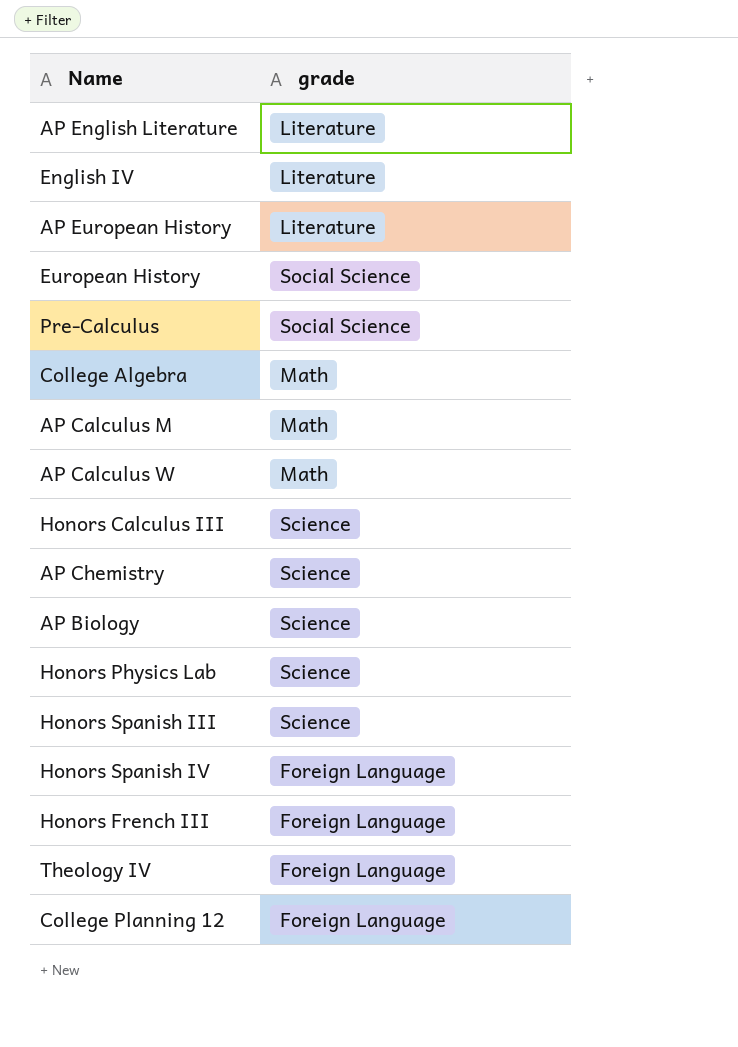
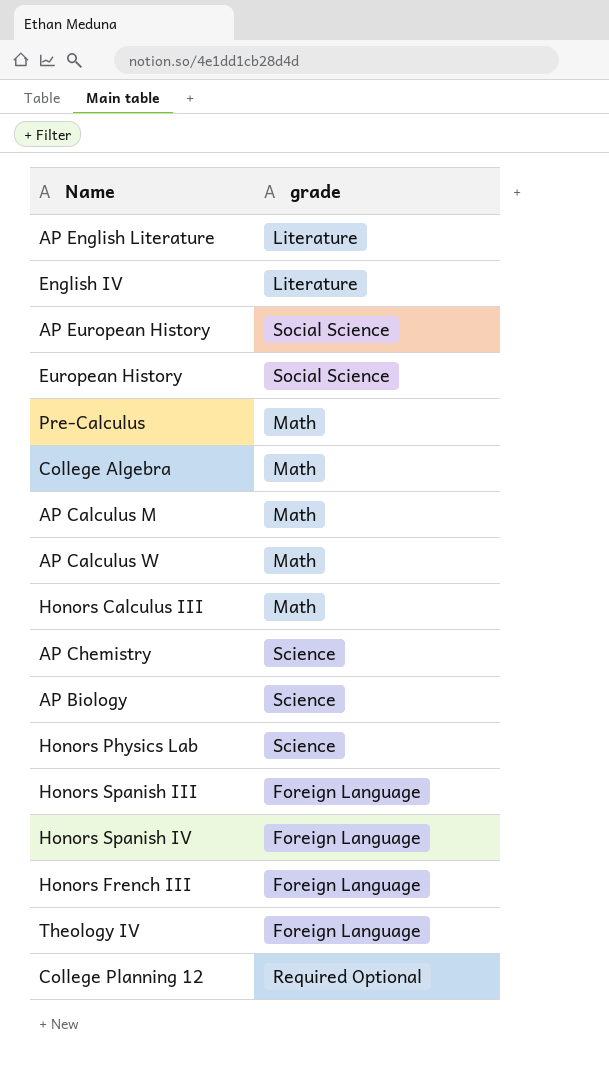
AP European History | grade: Literature -> Social Science
Pre-Calculus | grade: Social Science -> Math
Honors Calculus III | grade: Science -> Math
Honors Spanish III | grade: Science -> Foreign Language
College Planning 12 | grade: Foreign Language -> Required Optional

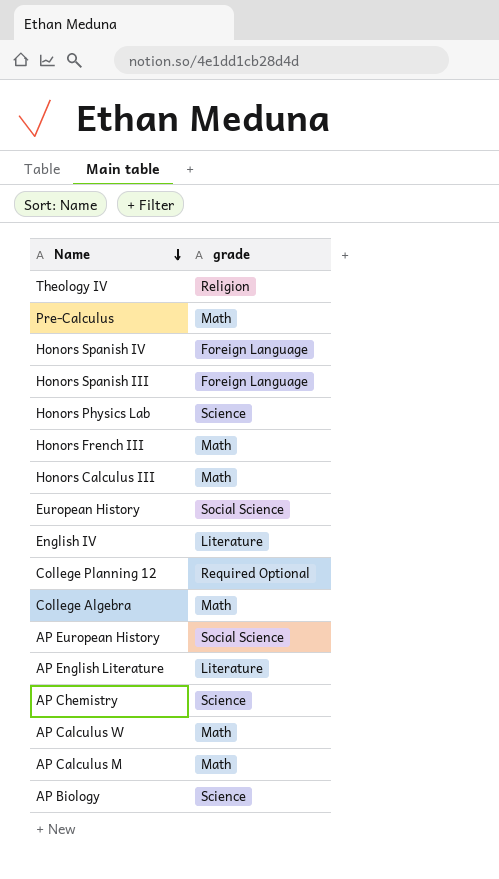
row order: none -> Name descending
Theology IV | grade: Foreign Language -> Religion
Honors French III | grade: Foreign Language -> Math

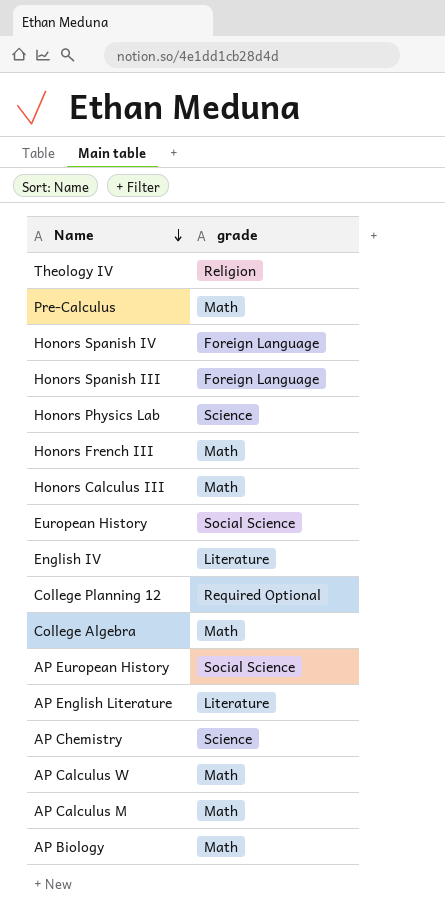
AP Biology | grade: Science -> Math

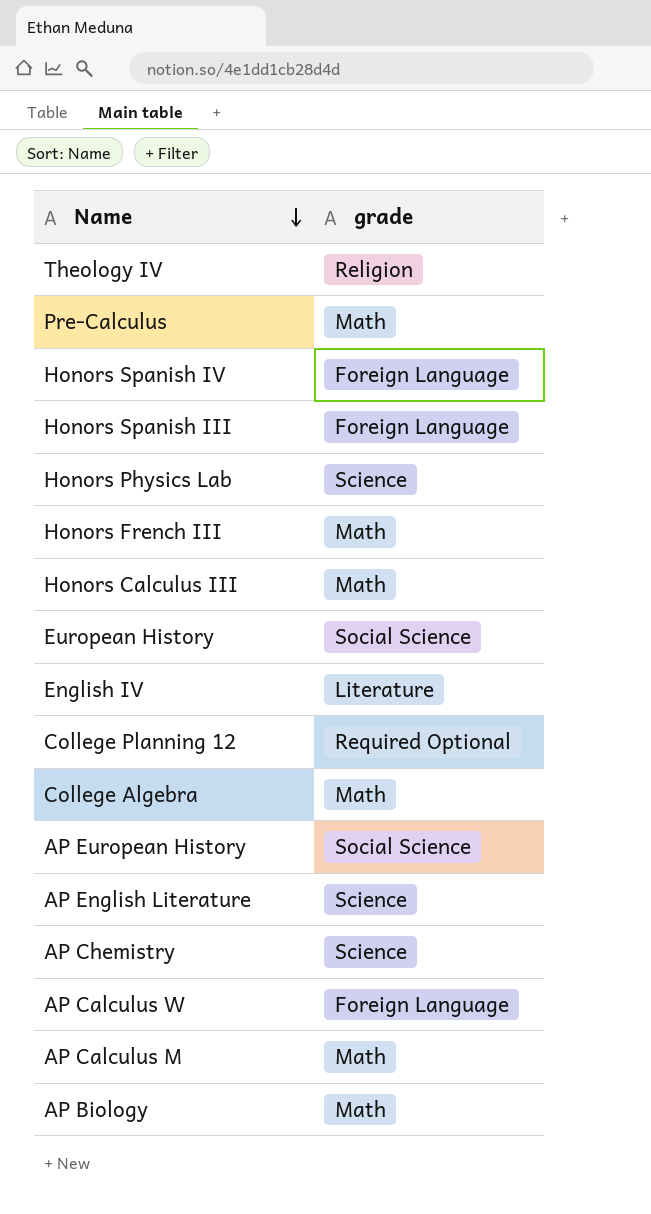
AP English Literature | grade: Literature -> Science
AP Calculus W | grade: Math -> Foreign Language

